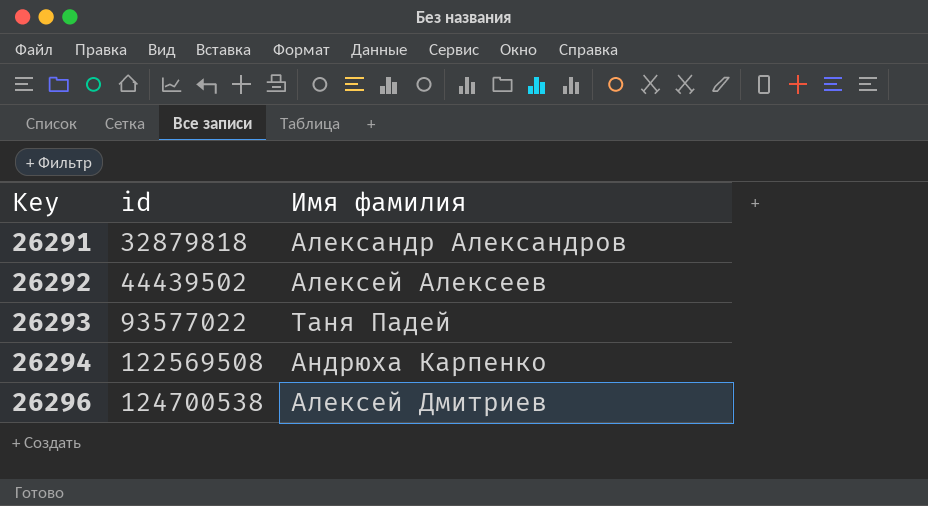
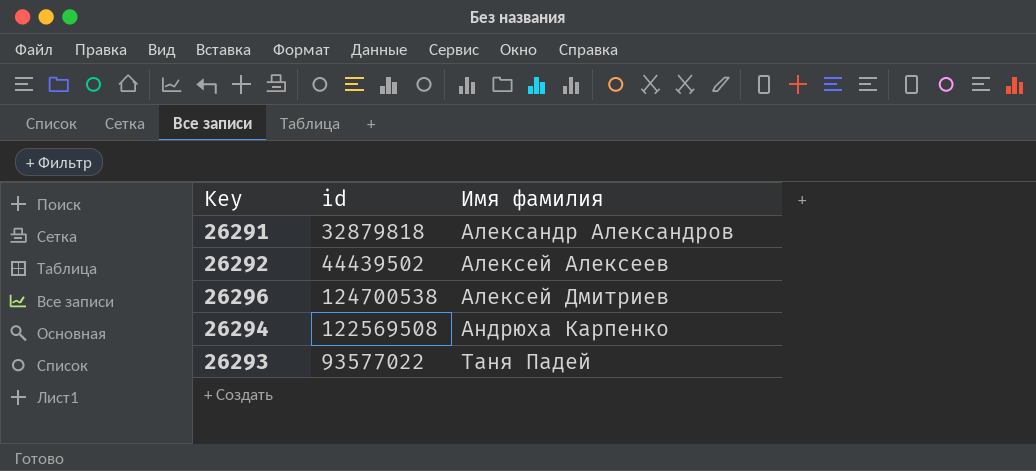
row order: Key ascending -> Имя фамилия ascending

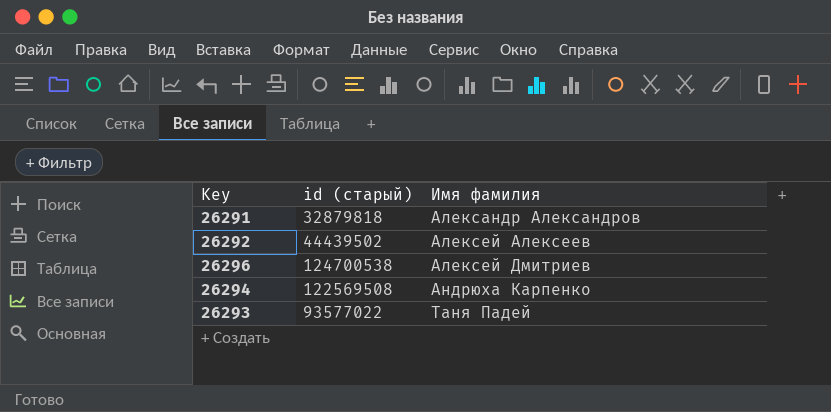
column name: id -> id (старый)

